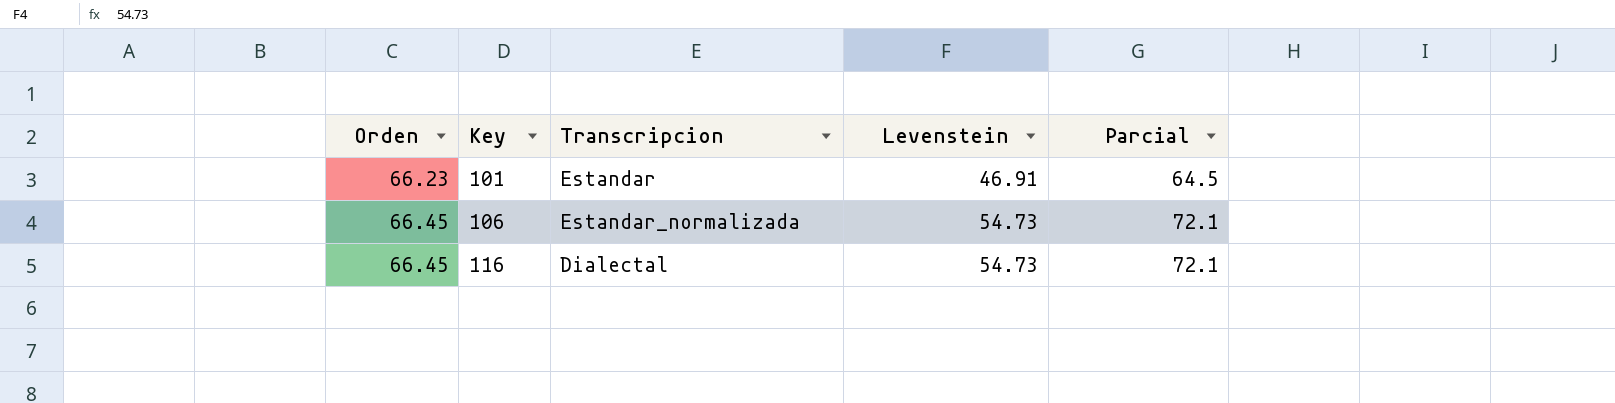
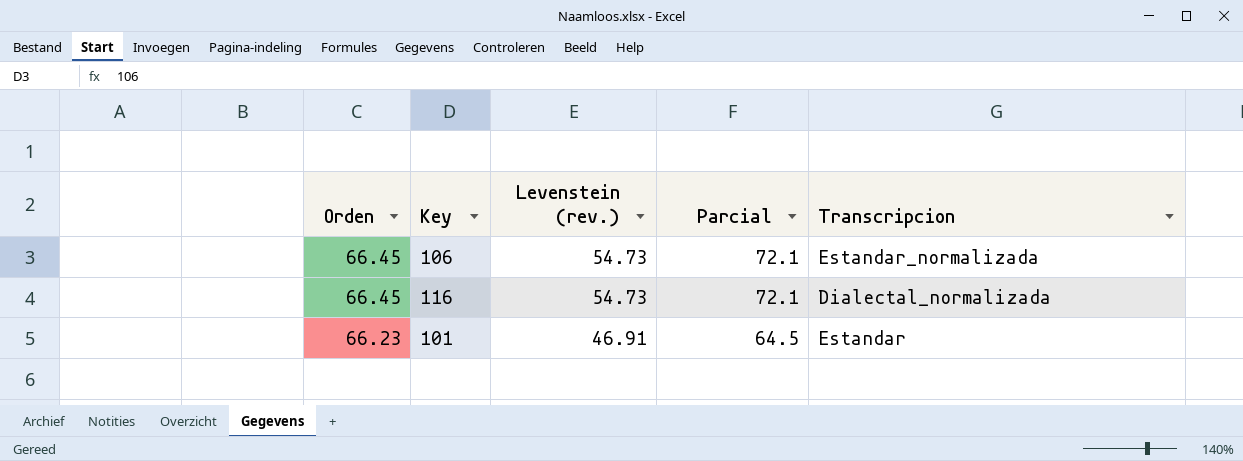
row order: Orden ascending -> Orden descending
column name: Levenstein -> Levenstein (rev.)
column Transcripcion | position: 3 -> 5
116 | Transcripcion: Dialectal -> Dialectal_normalizada

